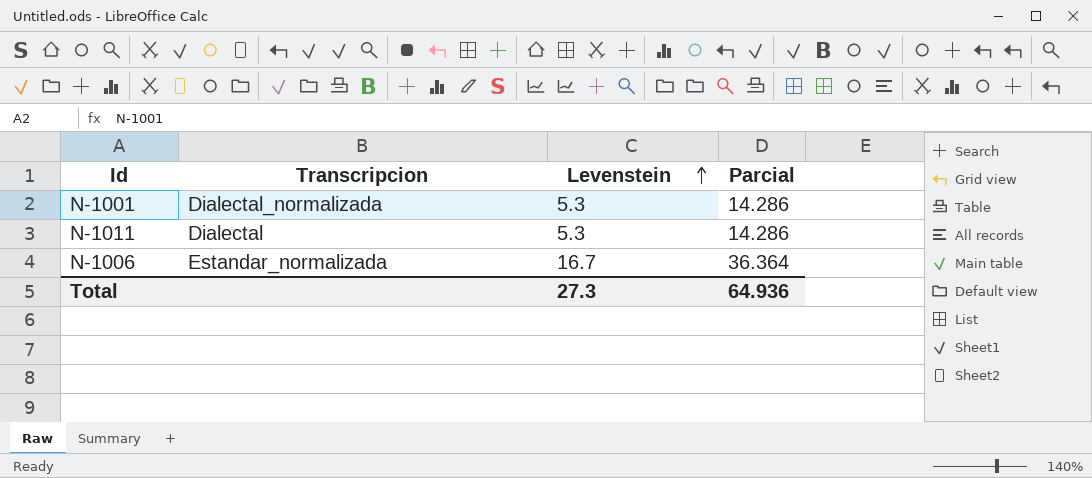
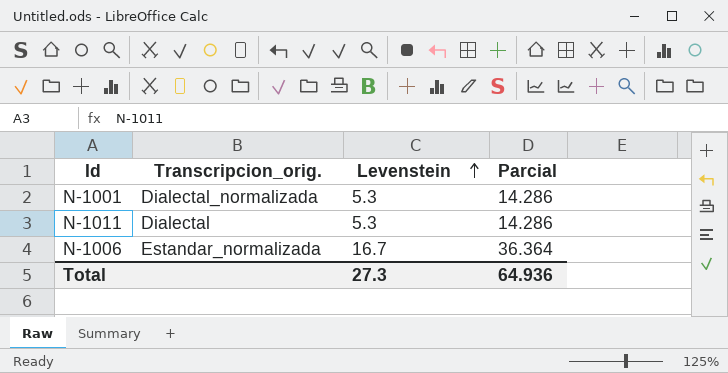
column name: Transcripcion -> Transcripcion_orig.

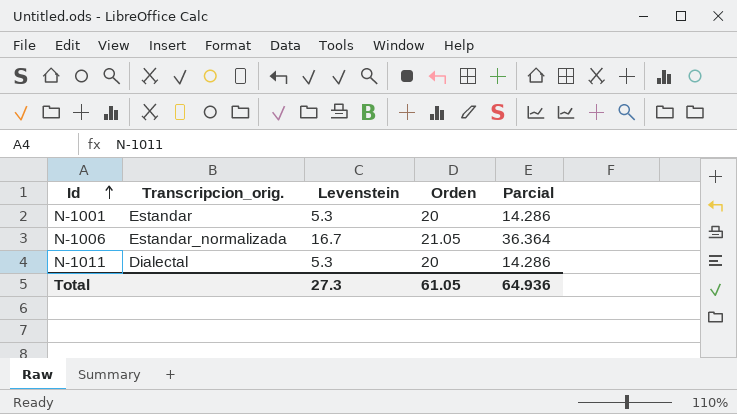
row order: Levenstein ascending -> Id ascending
column Orden | position: none -> 4
N-1001 | Transcripcion_orig.: Dialectal_normalizada -> Estandar

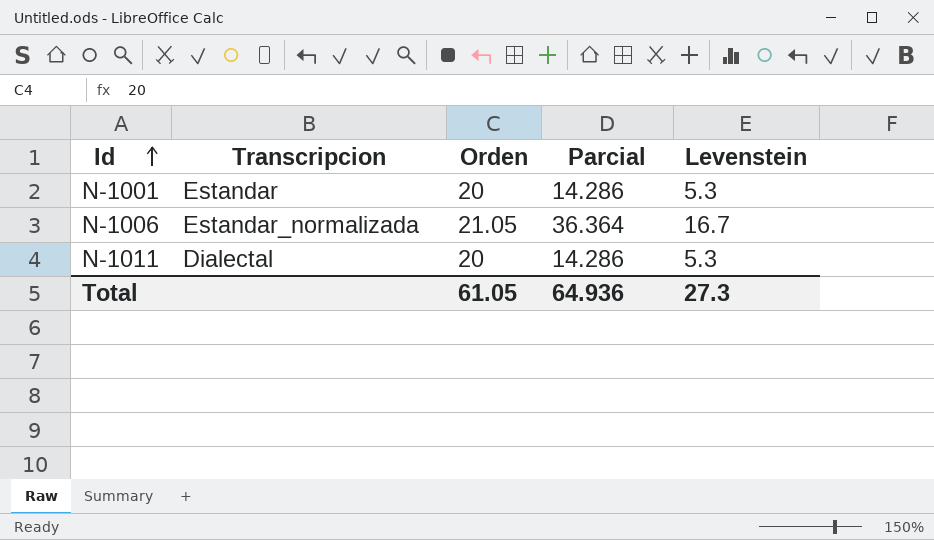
column name: Transcripcion_orig. -> Transcripcion
column Levenstein | position: 3 -> 5

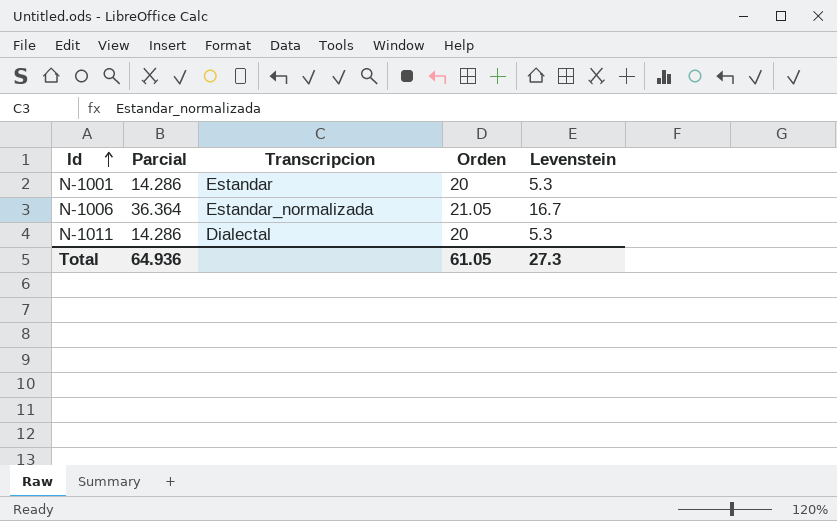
column Parcial | position: 4 -> 2

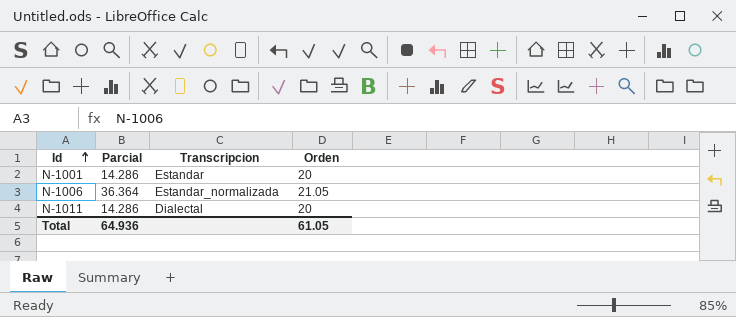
column Levenstein | position: 5 -> none

